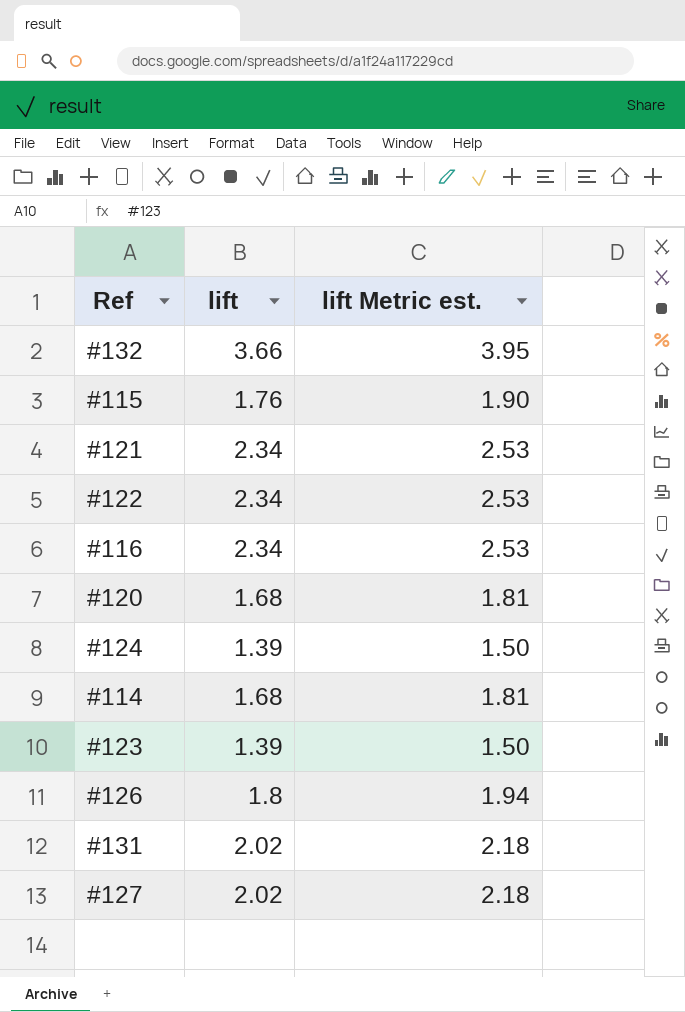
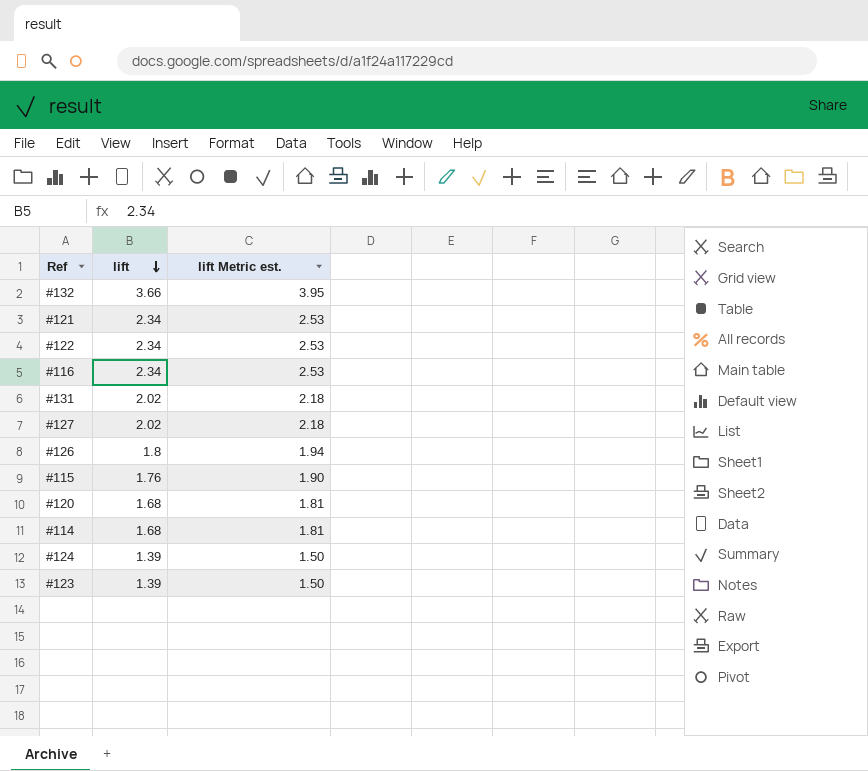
row order: none -> lift descending

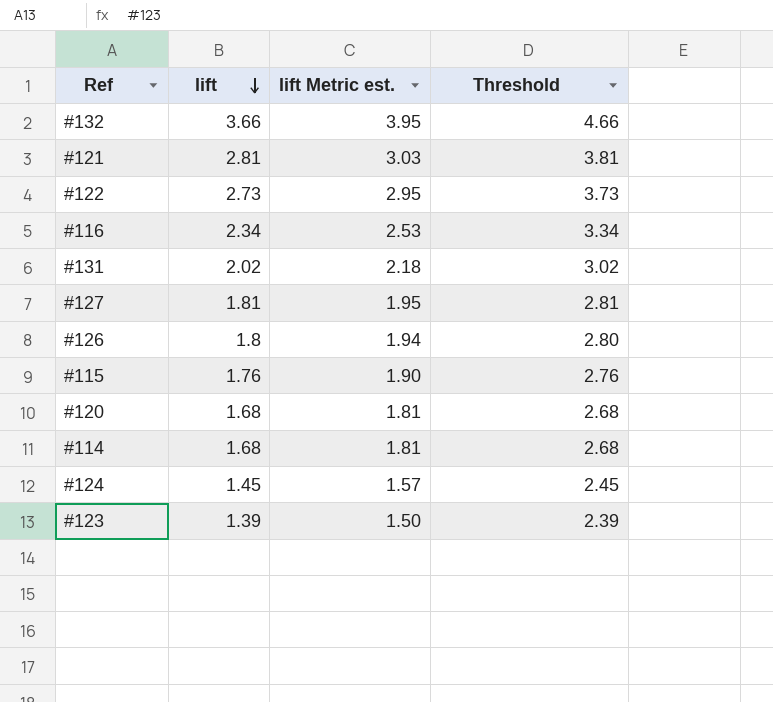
column Threshold | formula: none -> [lift] + 1
#121 | lift: 2.34 -> 2.81
#121 | lift Metric est.: 2.53 -> 3.03
#122 | lift: 2.34 -> 2.73
#122 | lift Metric est.: 2.53 -> 2.95
#127 | lift: 2.02 -> 1.81
#127 | lift Metric est.: 2.18 -> 1.95
#124 | lift: 1.39 -> 1.45
#124 | lift Metric est.: 1.50 -> 1.57

